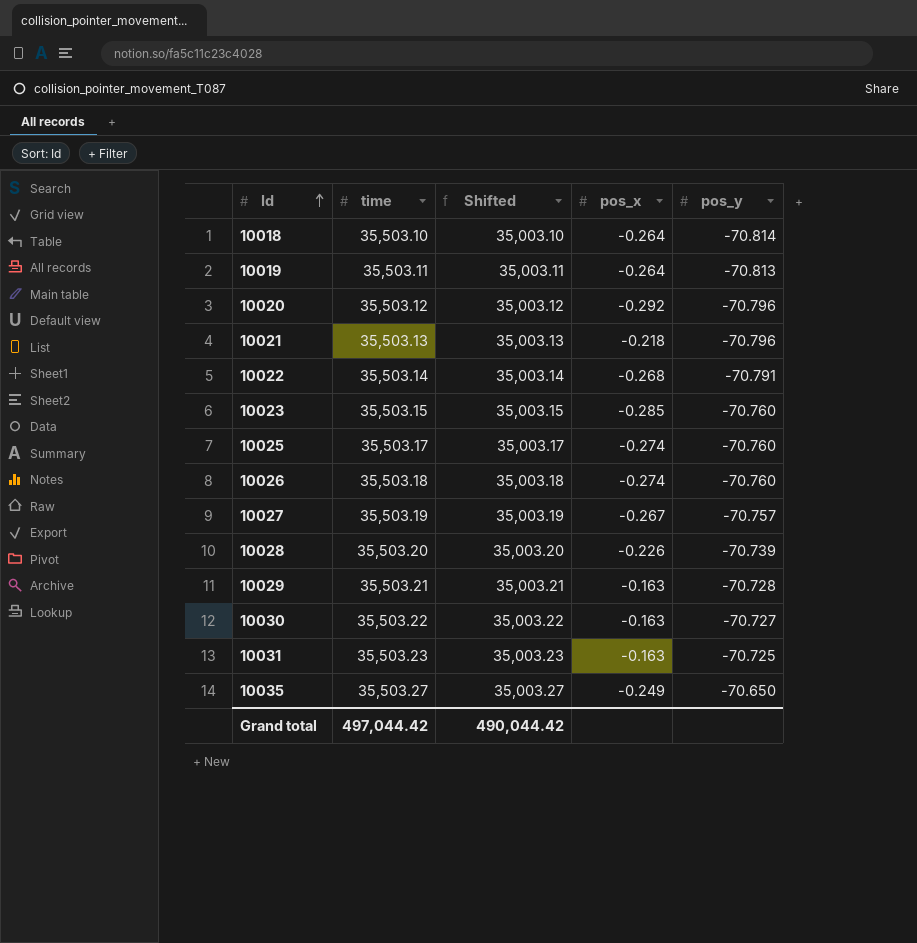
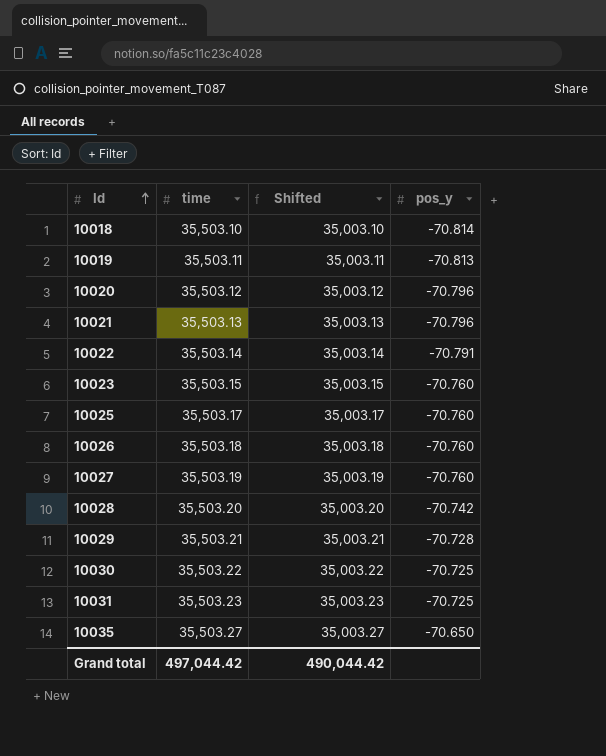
column pos_x | position: 4 -> none
10027 | pos_y: -70.757 -> -70.760
10028 | pos_y: -70.739 -> -70.742
10030 | pos_y: -70.727 -> -70.725

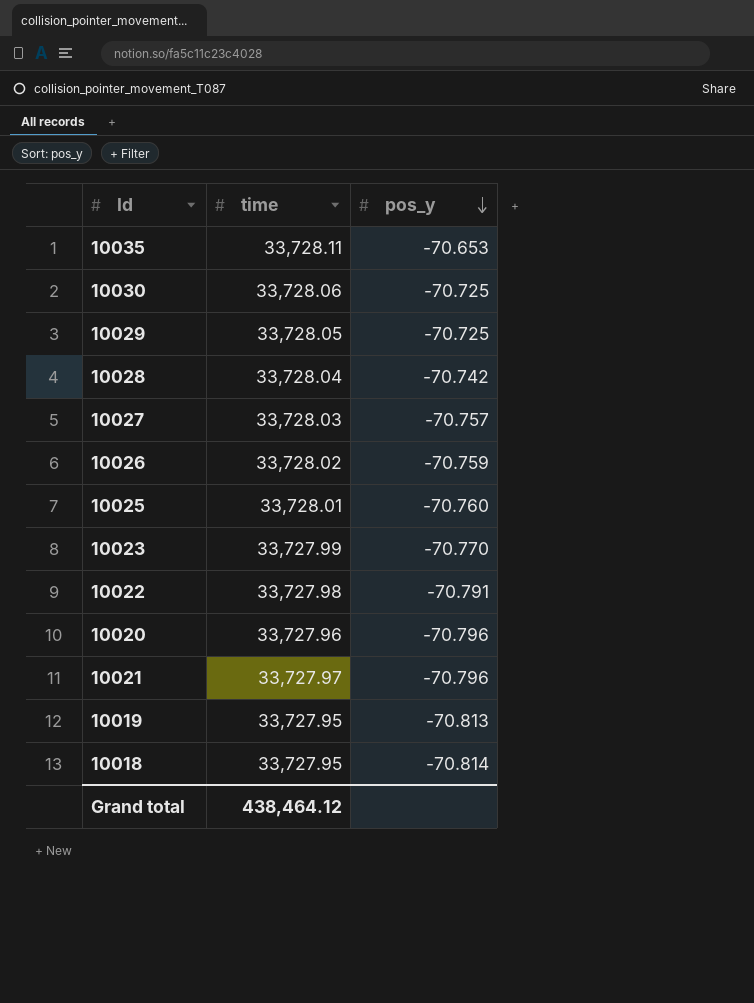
row order: Id ascending -> pos_y descending
column Shifted | formula: [time] - 500 -> none
row 10031: 35,503.23 | 35,003.23 | -70.725 -> none
10035 | time: 35,503.27 -> 33,728.11
10035 | pos_y: -70.650 -> -70.653
10030 | time: 35,503.22 -> 33,728.06
10029 | time: 35,503.21 -> 33,728.05
10029 | pos_y: -70.728 -> -70.725
10028 | time: 35,503.20 -> 33,728.04
10027 | time: 35,503.19 -> 33,728.03
10027 | pos_y: -70.760 -> -70.757
10026 | time: 35,503.18 -> 33,728.02
10026 | pos_y: -70.760 -> -70.759
10025 | time: 35,503.17 -> 33,728.01
10023 | time: 35,503.15 -> 33,727.99
10023 | pos_y: -70.760 -> -70.770
10022 | time: 35,503.14 -> 33,727.98
10020 | time: 35,503.12 -> 33,727.96
10021 | time: 35,503.13 -> 33,727.97
10019 | time: 35,503.11 -> 33,727.95
10018 | time: 35,503.10 -> 33,727.95
Grand total | time: 497,044.42 -> 438,464.12

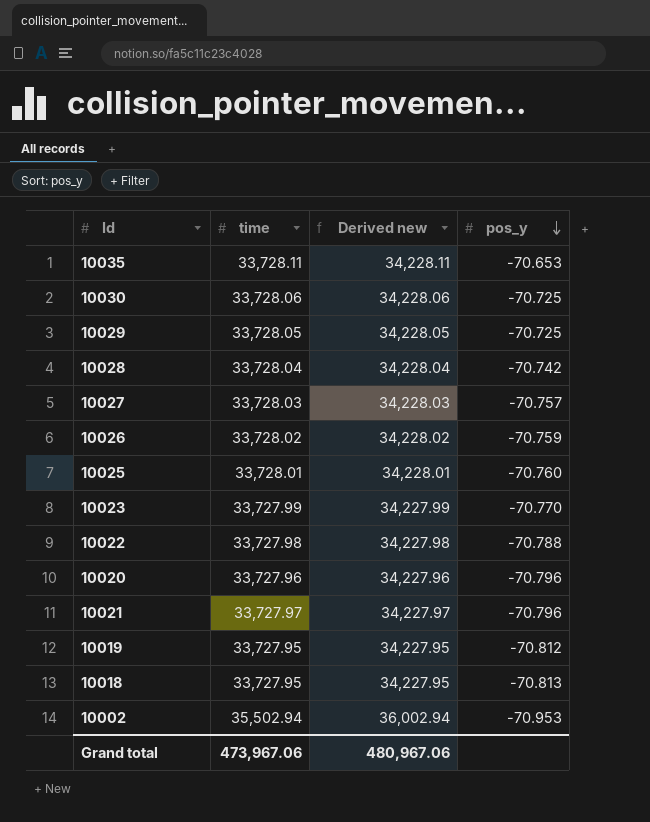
column Derived new | formula: none -> [time] + 500
10022 | pos_y: -70.791 -> -70.788
10019 | pos_y: -70.813 -> -70.812
10018 | pos_y: -70.814 -> -70.813
row 10002: none -> 35,502.94 | 36,002.94 | -70.953
Grand total | time: 438,464.12 -> 473,967.06

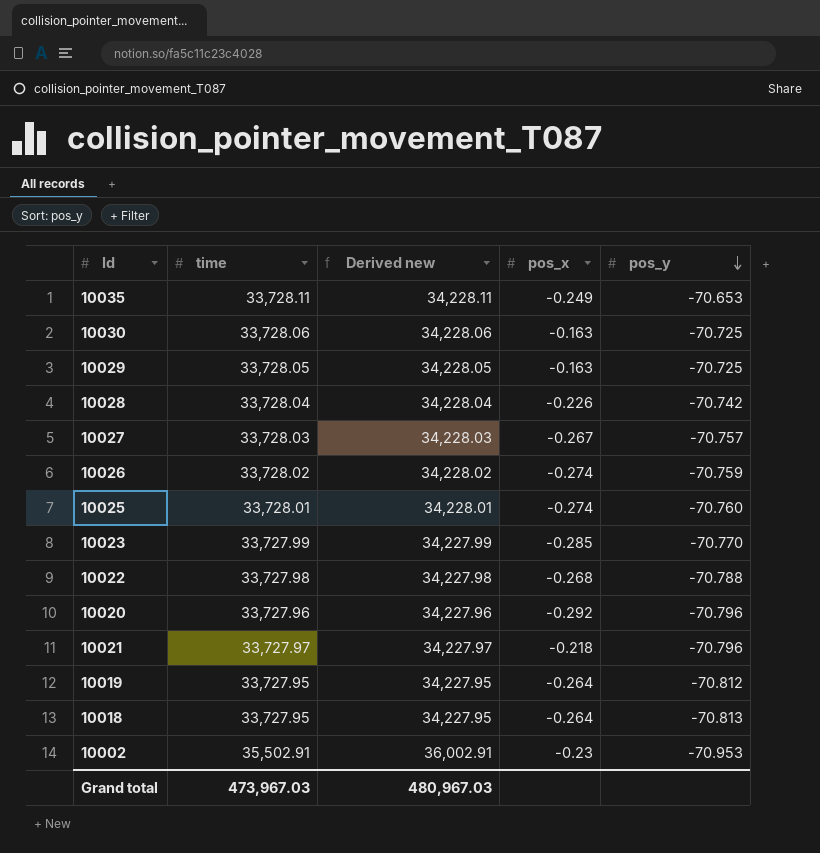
column pos_x | position: none -> 4
10002 | time: 35,502.94 -> 35,502.91
10002 | Derived new: 36,002.94 -> 36,002.91
Grand total | time: 473,967.06 -> 473,967.03
Grand total | Derived new: 480,967.06 -> 480,967.03

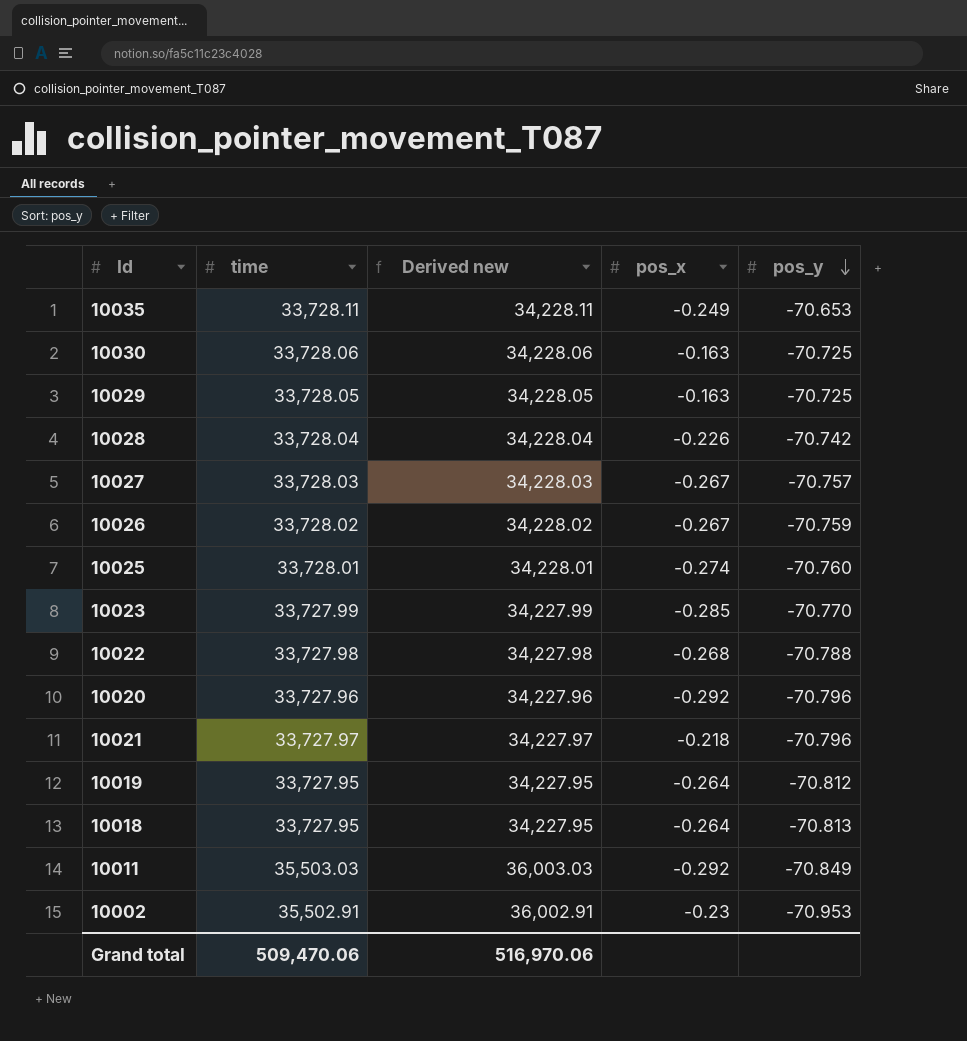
10026 | pos_x: -0.274 -> -0.267
row 10011: none -> 35,503.03 | 36,003.03 | -0.292 | -70.849
Grand total | time: 473,967.03 -> 509,470.06
Grand total | Derived new: 480,967.03 -> 516,970.06

